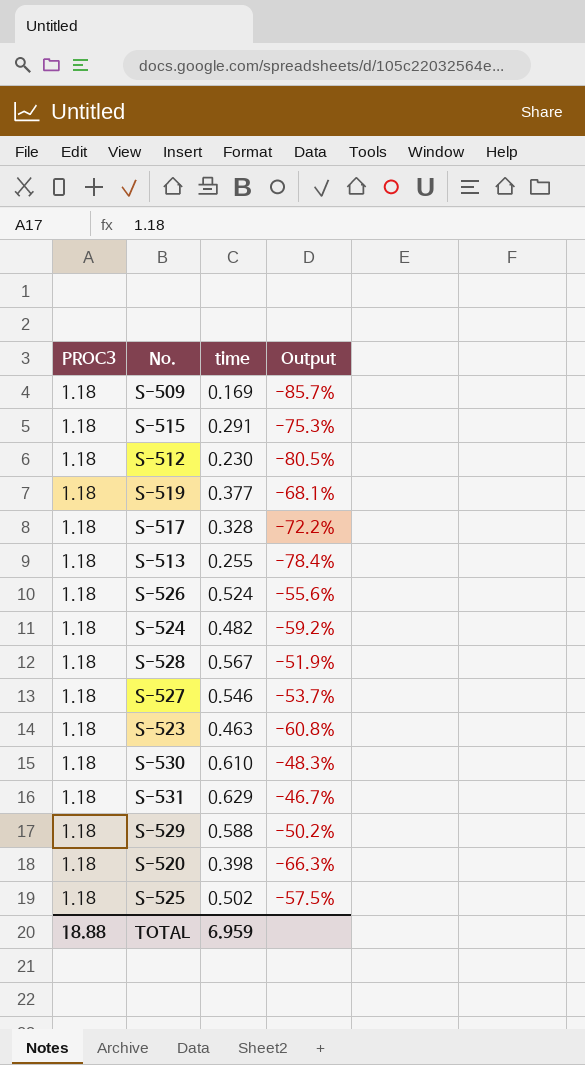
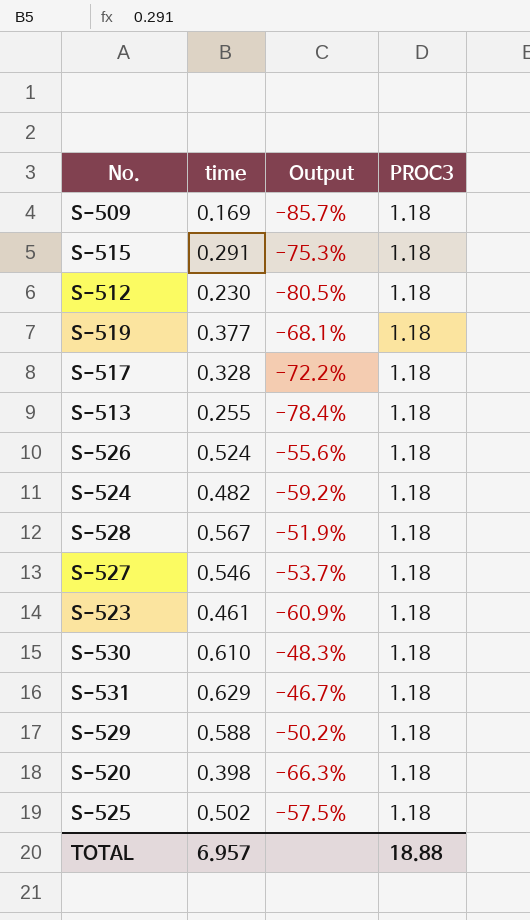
column PROC3 | position: 1 -> 4
S-523 | time: 0.463 -> 0.461
S-523 | Output: -60.8% -> -60.9%
TOTAL | time: 6.959 -> 6.957

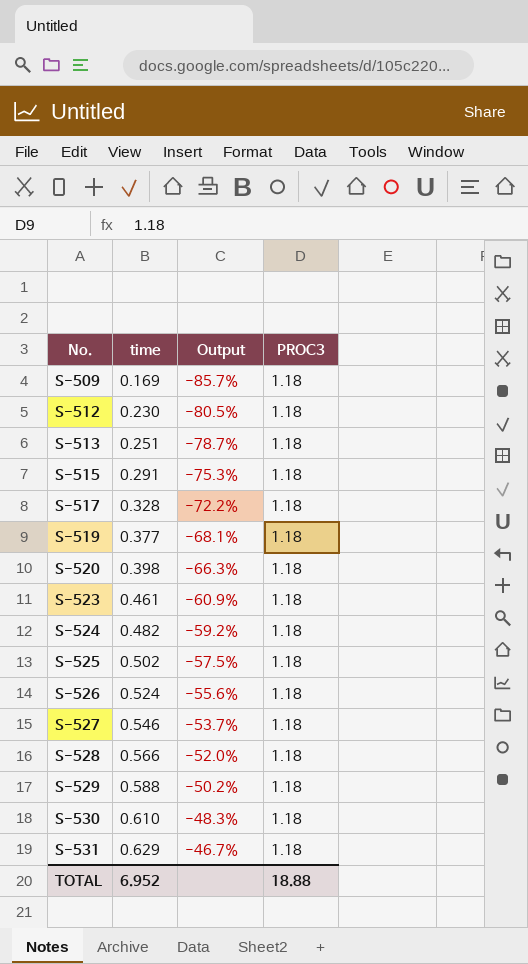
row order: none -> No. ascending
S-513 | time: 0.255 -> 0.251
S-513 | Output: -78.4% -> -78.7%
S-528 | time: 0.567 -> 0.566
S-528 | Output: -51.9% -> -52.0%
TOTAL | time: 6.957 -> 6.952

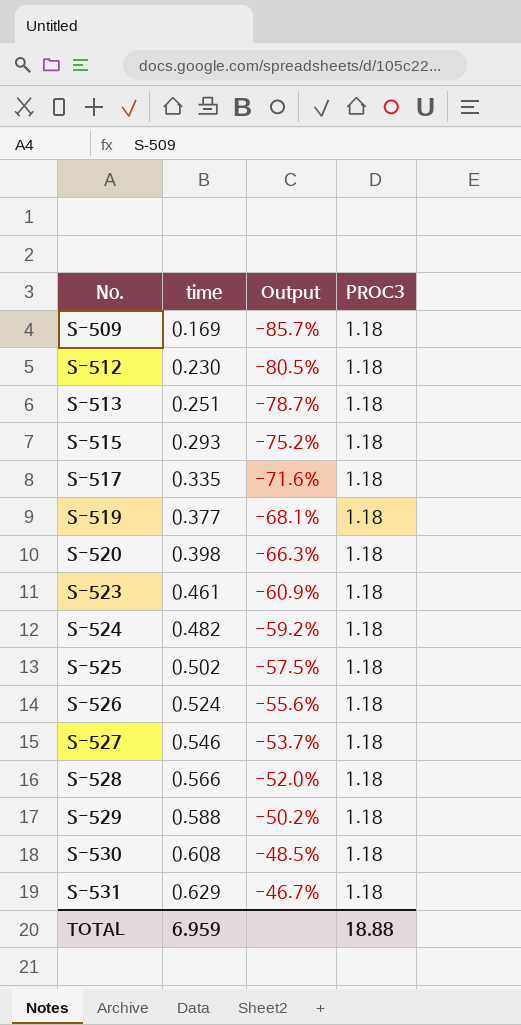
S-515 | time: 0.291 -> 0.293
S-515 | Output: -75.3% -> -75.2%
S-517 | time: 0.328 -> 0.335
S-517 | Output: -72.2% -> -71.6%
S-530 | time: 0.610 -> 0.608
S-530 | Output: -48.3% -> -48.5%
TOTAL | time: 6.952 -> 6.959

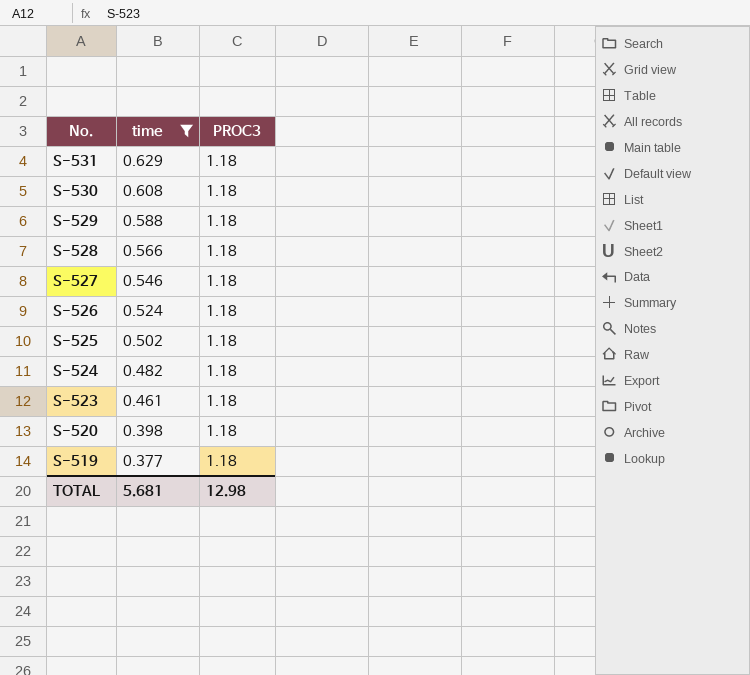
filter: none -> time >= 0.377
row order: No. ascending -> No. descending
column Output | formula: ([time] - [PROC3]) / [PROC3] -> none
TOTAL | time: 6.959 -> 5.681
TOTAL | PROC3: 18.88 -> 12.98

